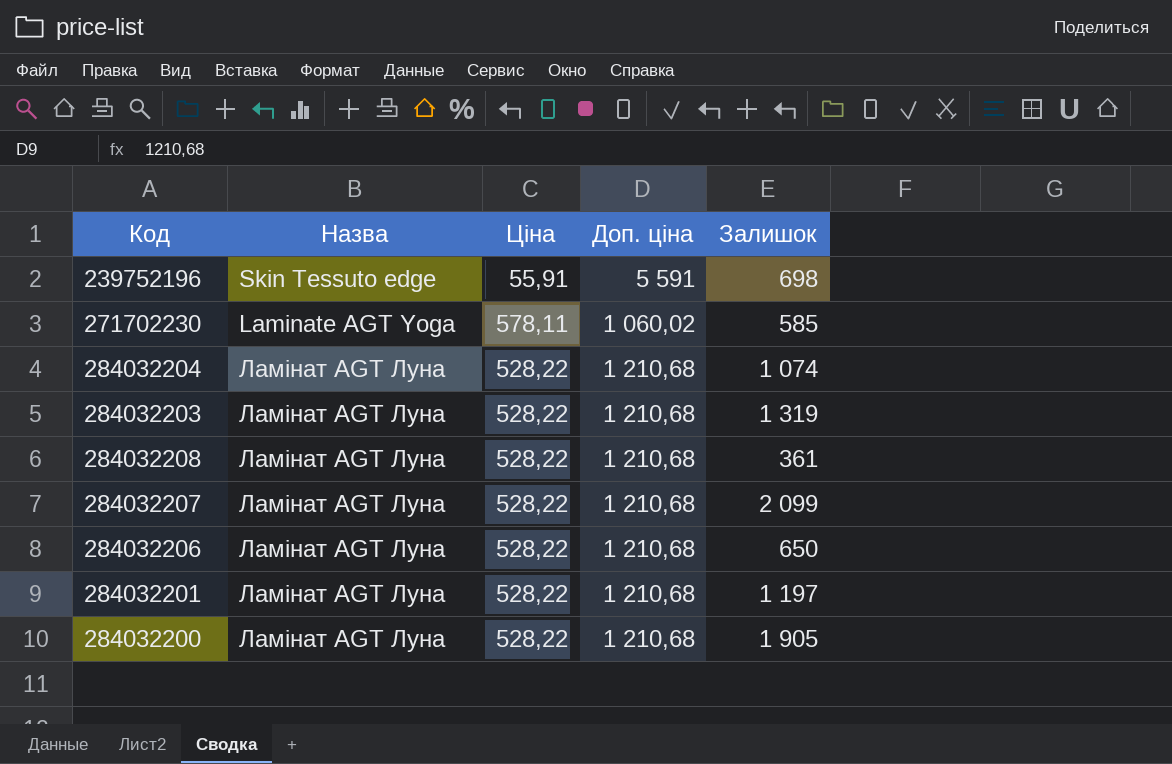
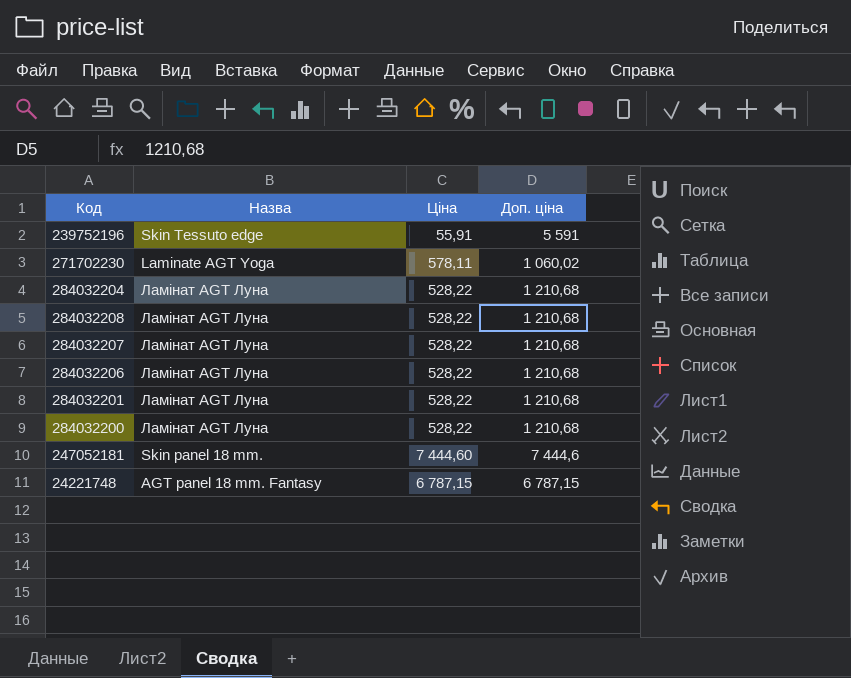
column Залишок | position: 5 -> none
row 284032203: Ламінат AGT Луна | 528,22 | 1 210,68 | 1 319 -> none
row 247052181: none -> Skin panel 18 mm. | 7 444,60 | 7 444,6
row 24221748: none -> AGT panel 18 mm. Fantasy | 6 787,15 | 6 787,15

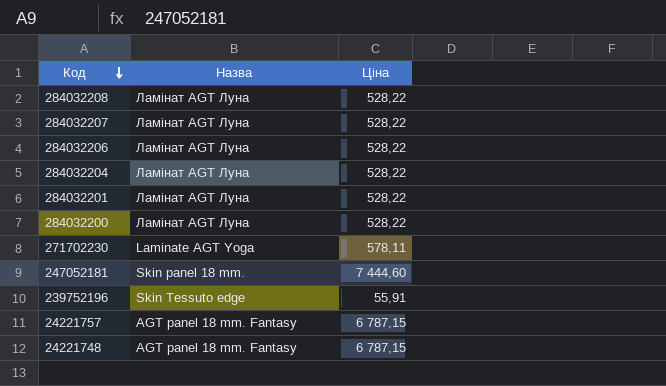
row order: none -> Код descending
column Доп. ціна | position: 4 -> none
row 24221757: none -> AGT panel 18 mm. Fantasy | 6 787,15

